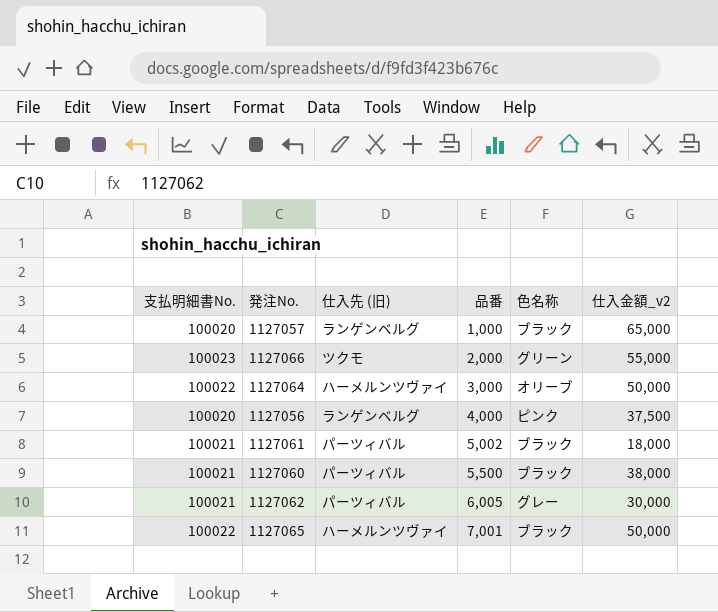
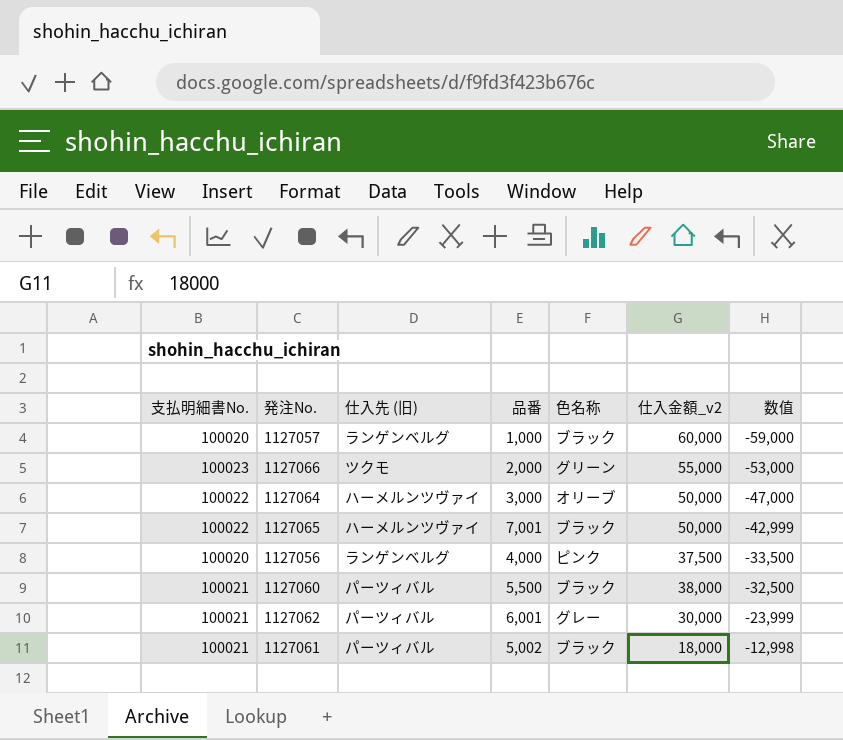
row order: 品番 ascending -> 数值 ascending
column 数值 | formula: none -> [品番] - [仕入金額_v2]
1127057 | 仕入金額_v2: 65,000 -> 60,000
1127062 | 品番: 6,005 -> 6,001

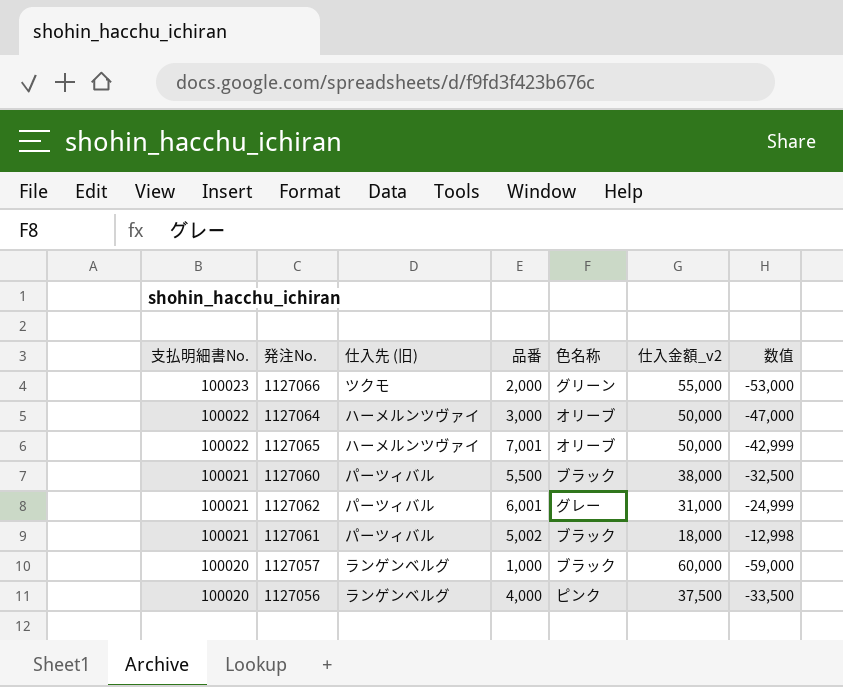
row order: 数值 ascending -> 支払明細書No. descending
1127065 | 色名称: ブラック -> オリーブ
1127062 | 仕入金額_v2: 30,000 -> 31,000
1127062 | 数值: -23,999 -> -24,999

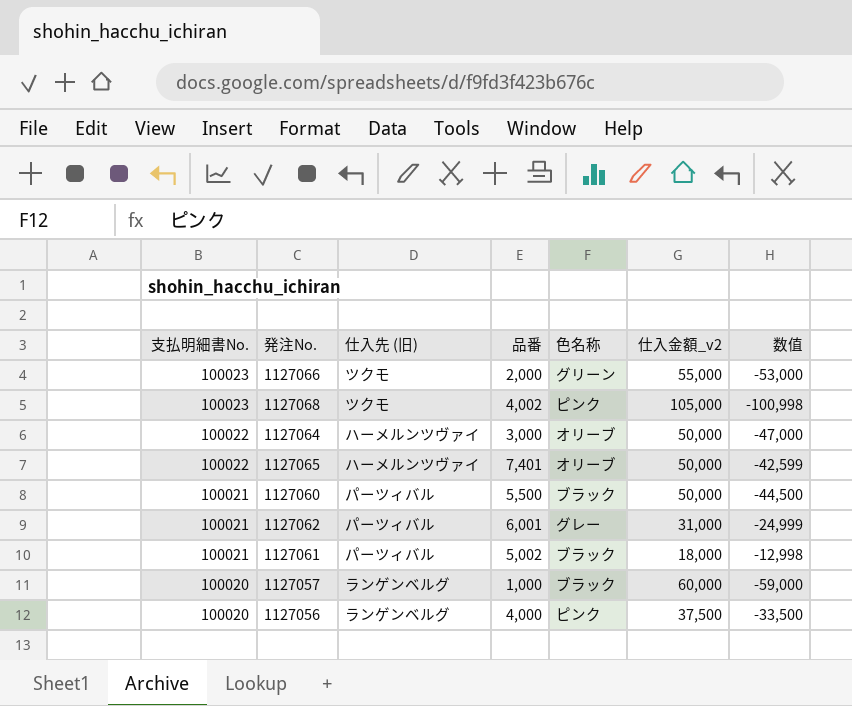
row 1127068: none -> 100023 | ツクモ | 4,002 | ピンク | 105,000 | -100,998
1127065 | 品番: 7,001 -> 7,401
1127065 | 数值: -42,999 -> -42,599
1127060 | 仕入金額_v2: 38,000 -> 50,000
1127060 | 数值: -32,500 -> -44,500

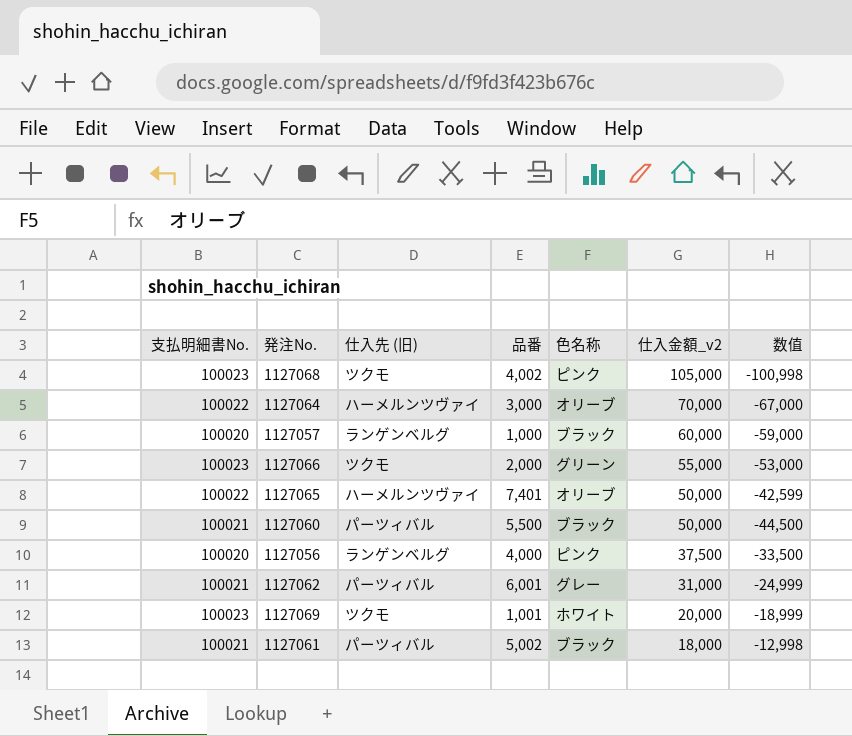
row order: 支払明細書No. descending -> 仕入金額_v2 descending
1127064 | 仕入金額_v2: 50,000 -> 70,000
1127064 | 数值: -47,000 -> -67,000
row 1127069: none -> 100023 | ツクモ | 1,001 | ホワイト | 20,000 | -18,999

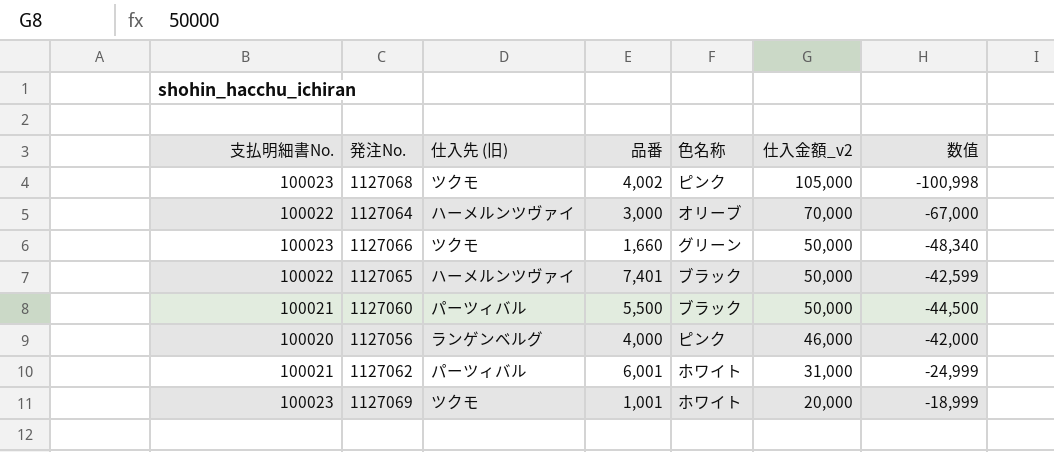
row 1127057: 100020 | ランゲンベルグ | 1,000 | ブラック | 60,000 | -59,000 -> none
row 1127061: 100021 | パーツィバル | 5,002 | ブラック | 18,000 | -12,998 -> none
1127066 | 品番: 2,000 -> 1,660
1127066 | 仕入金額_v2: 55,000 -> 50,000
1127066 | 数值: -53,000 -> -48,340
1127065 | 色名称: オリーブ -> ブラック
1127056 | 仕入金額_v2: 37,500 -> 46,000
1127056 | 数值: -33,500 -> -42,000
1127062 | 色名称: グレー -> ホワイト

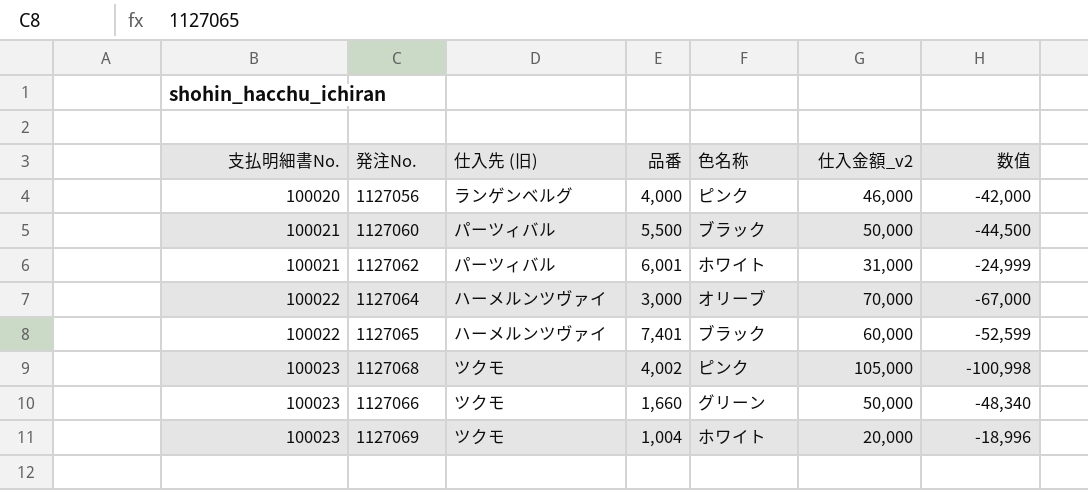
row order: 仕入金額_v2 descending -> 支払明細書No. ascending
1127065 | 仕入金額_v2: 50,000 -> 60,000
1127065 | 数值: -42,599 -> -52,599
1127069 | 品番: 1,001 -> 1,004
1127069 | 数值: -18,999 -> -18,996

